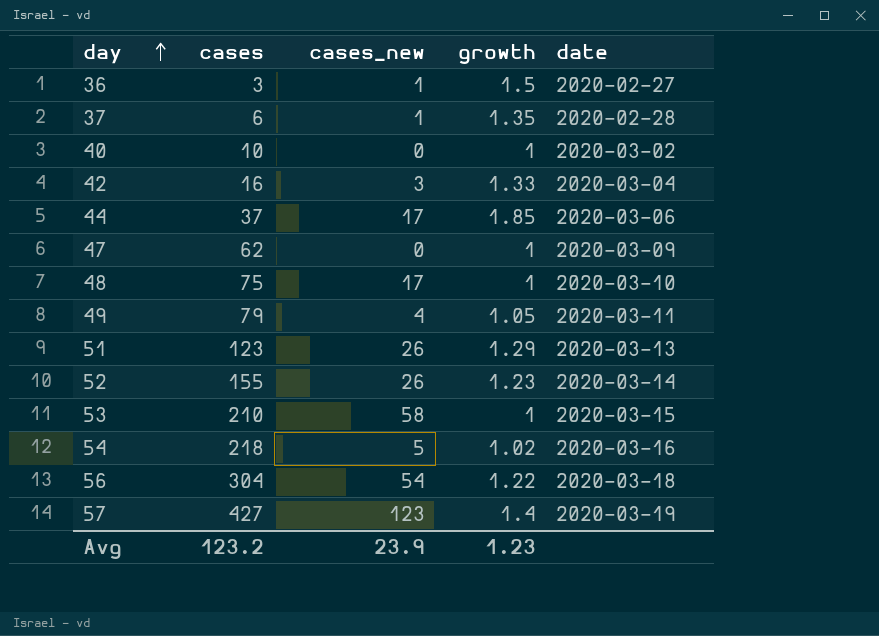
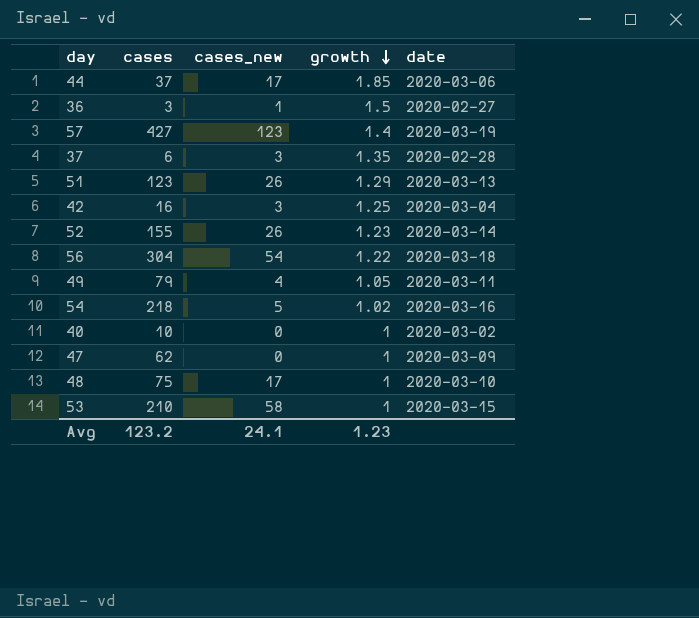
row order: day ascending -> growth descending
37 | cases_new: 1 -> 3
42 | growth: 1.33 -> 1.25
Avg | cases_new: 23.9 -> 24.1

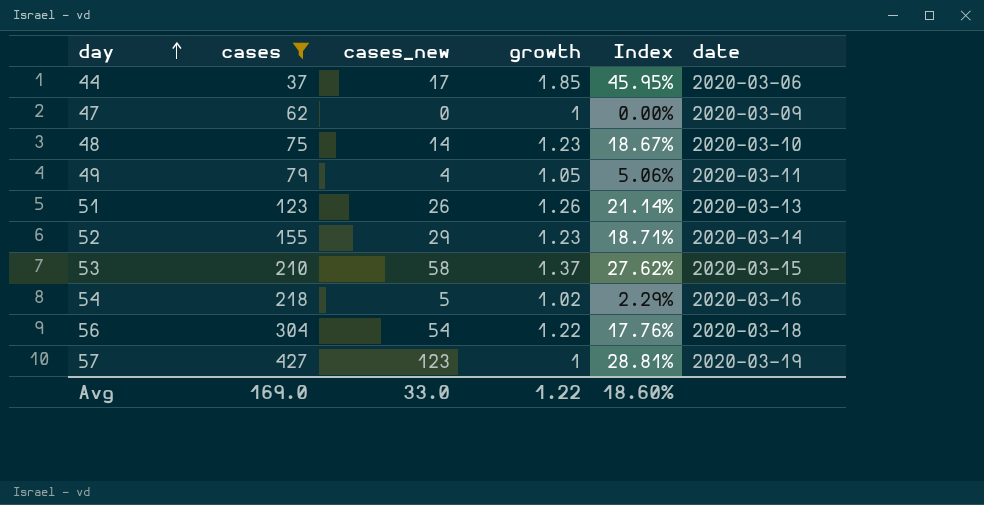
filter: none -> cases >= 37
row order: growth descending -> day ascending
column Index | formula: none -> [cases_new] / [cases]
48 | cases_new: 17 -> 14
48 | growth: 1 -> 1.23
51 | growth: 1.29 -> 1.26
52 | cases_new: 26 -> 29
53 | growth: 1 -> 1.37
57 | growth: 1.4 -> 1
Avg | cases: 123.2 -> 169.0
Avg | cases_new: 24.1 -> 33.0
Avg | growth: 1.23 -> 1.22

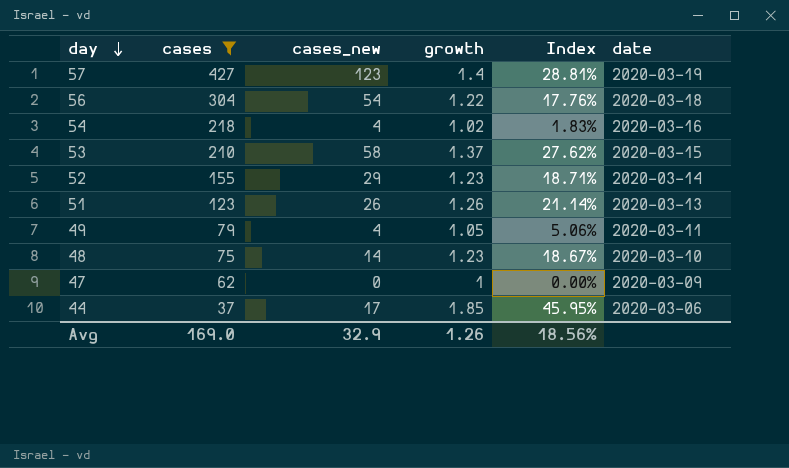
row order: day ascending -> day descending
57 | growth: 1 -> 1.4
54 | cases_new: 5 -> 4
54 | Index: 2.29% -> 1.83%
Avg | cases_new: 33.0 -> 32.9
Avg | growth: 1.22 -> 1.26
Avg | Index: 18.60% -> 18.56%

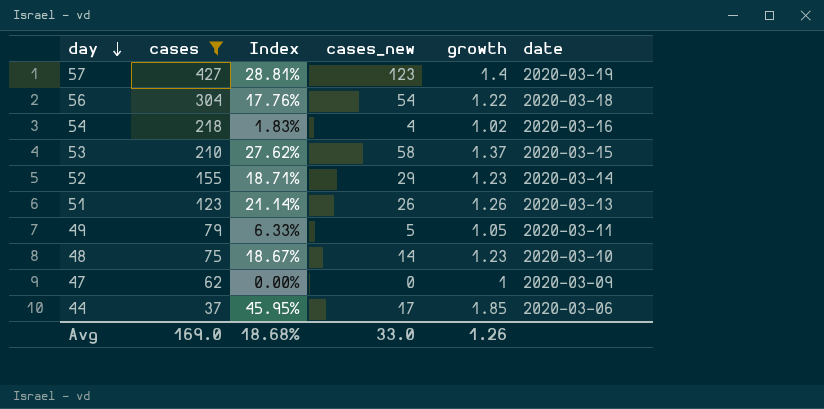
column Index | position: 5 -> 3
49 | Index: 5.06% -> 6.33%
49 | cases_new: 4 -> 5
Avg | Index: 18.56% -> 18.68%
Avg | cases_new: 32.9 -> 33.0

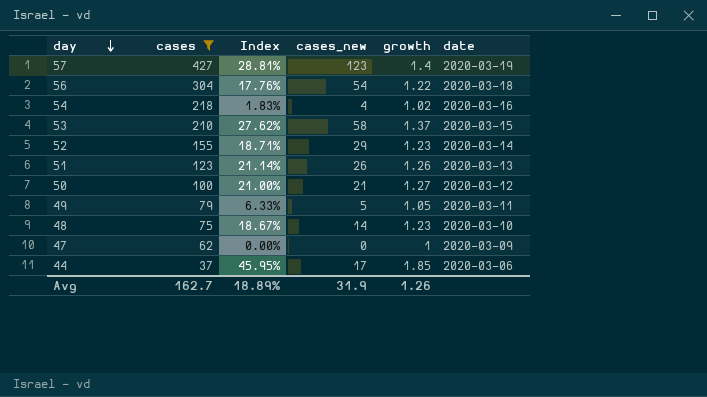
row 50: none -> 100 | 21.00% | 21 | 1.27 | 2020-03-12
Avg | cases: 169.0 -> 162.7
Avg | Index: 18.68% -> 18.89%
Avg | cases_new: 33.0 -> 31.9

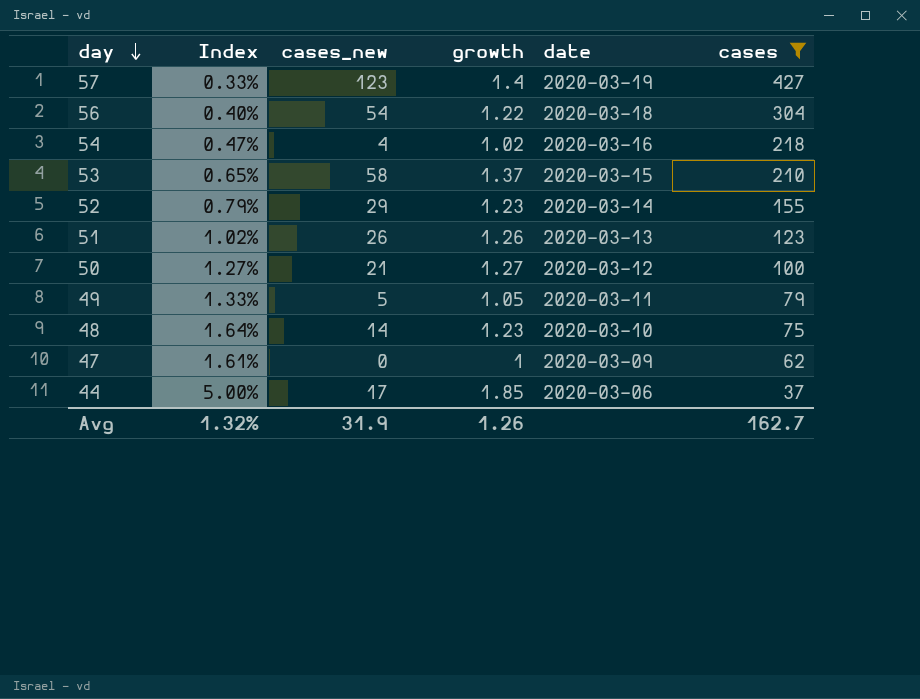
column Index | formula: [cases_new] / [cases] -> [growth] / [cases]
column cases | position: 2 -> 6
Avg | Index: 18.89% -> 1.32%

